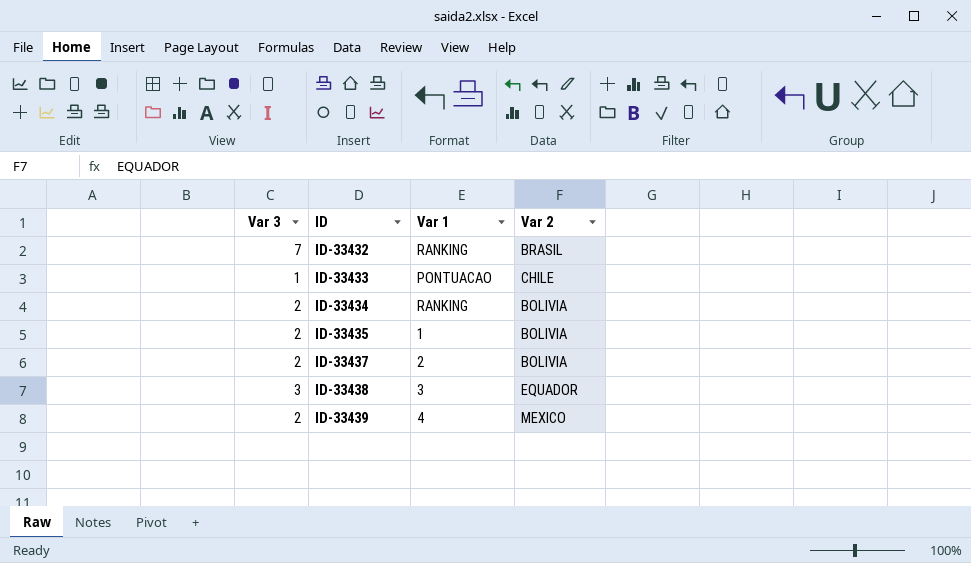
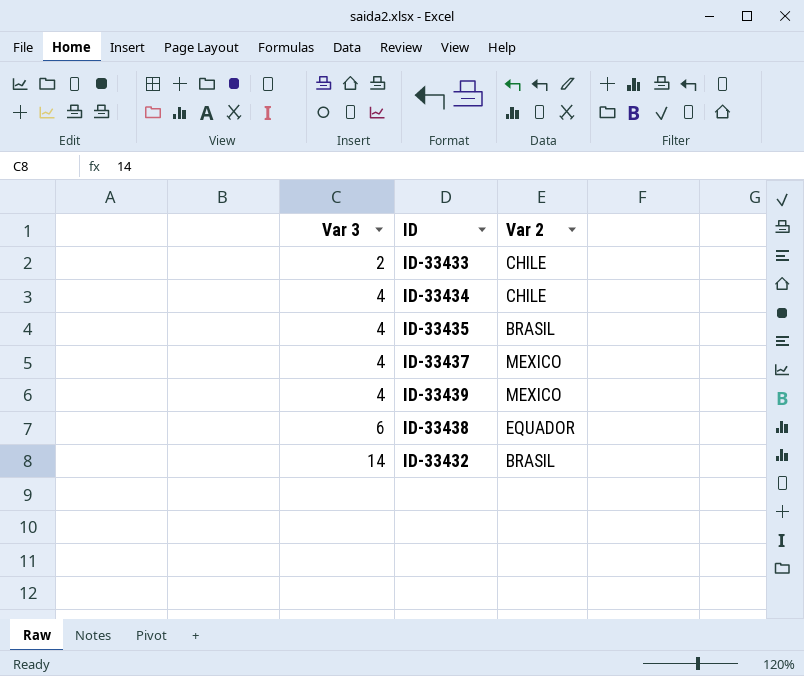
row order: ID ascending -> Var 3 ascending
column Var 1 | position: 3 -> none
ID-33433 | Var 3: 1 -> 2
ID-33434 | Var 3: 2 -> 4
ID-33434 | Var 2: BOLIVIA -> CHILE
ID-33435 | Var 3: 2 -> 4
ID-33435 | Var 2: BOLIVIA -> BRASIL
ID-33437 | Var 3: 2 -> 4
ID-33437 | Var 2: BOLIVIA -> MEXICO
ID-33439 | Var 3: 2 -> 4
ID-33438 | Var 3: 3 -> 6
ID-33432 | Var 3: 7 -> 14

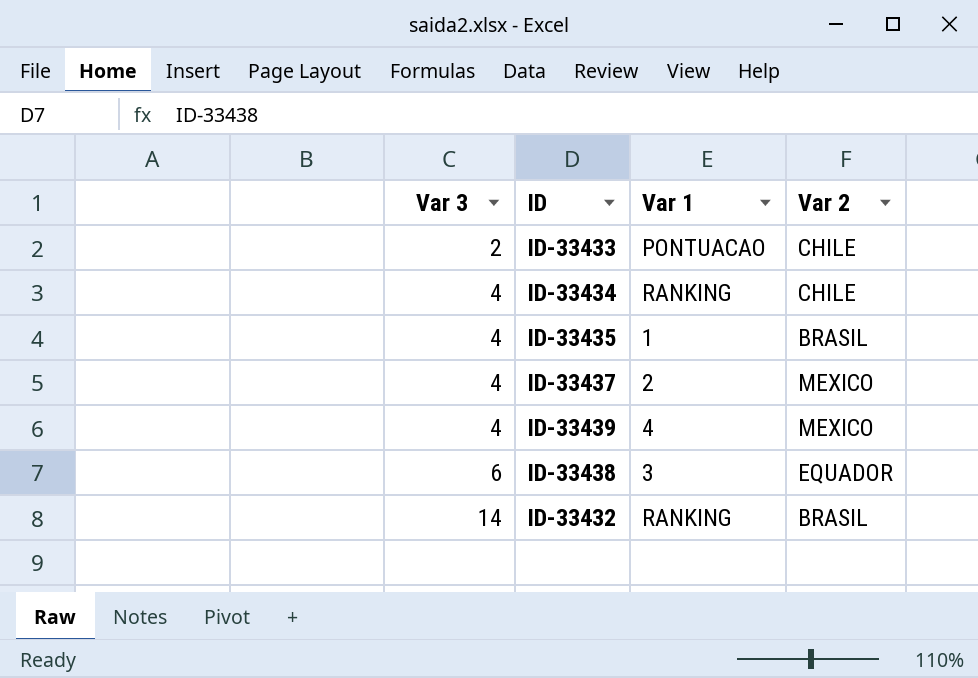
column Var 1 | position: none -> 3

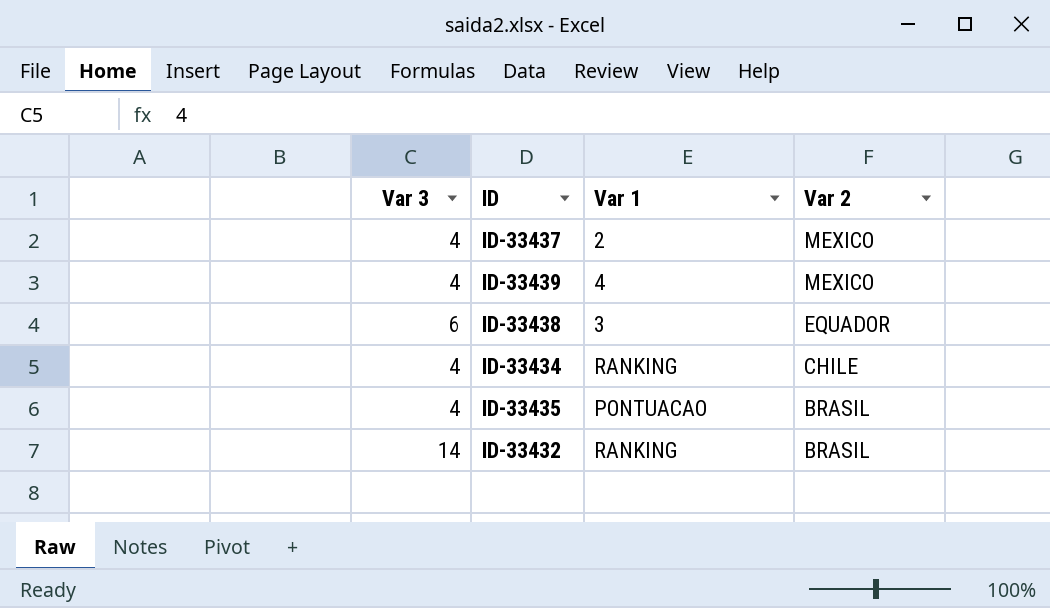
row order: Var 3 ascending -> Var 2 descending
row ID-33433: 2 | PONTUACAO | CHILE -> none
ID-33435 | Var 1: 1 -> PONTUACAO

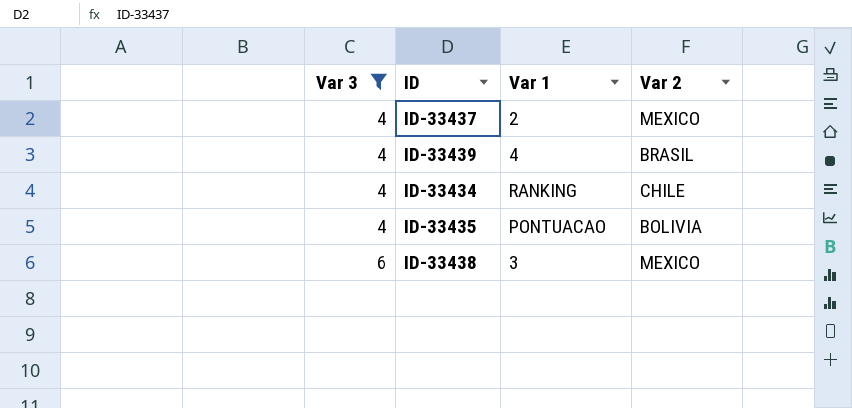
filter: none -> Var 3 != 14
row order: Var 2 descending -> Var 3 ascending
ID-33439 | Var 2: MEXICO -> BRASIL
ID-33435 | Var 2: BRASIL -> BOLIVIA
ID-33438 | Var 2: EQUADOR -> MEXICO

